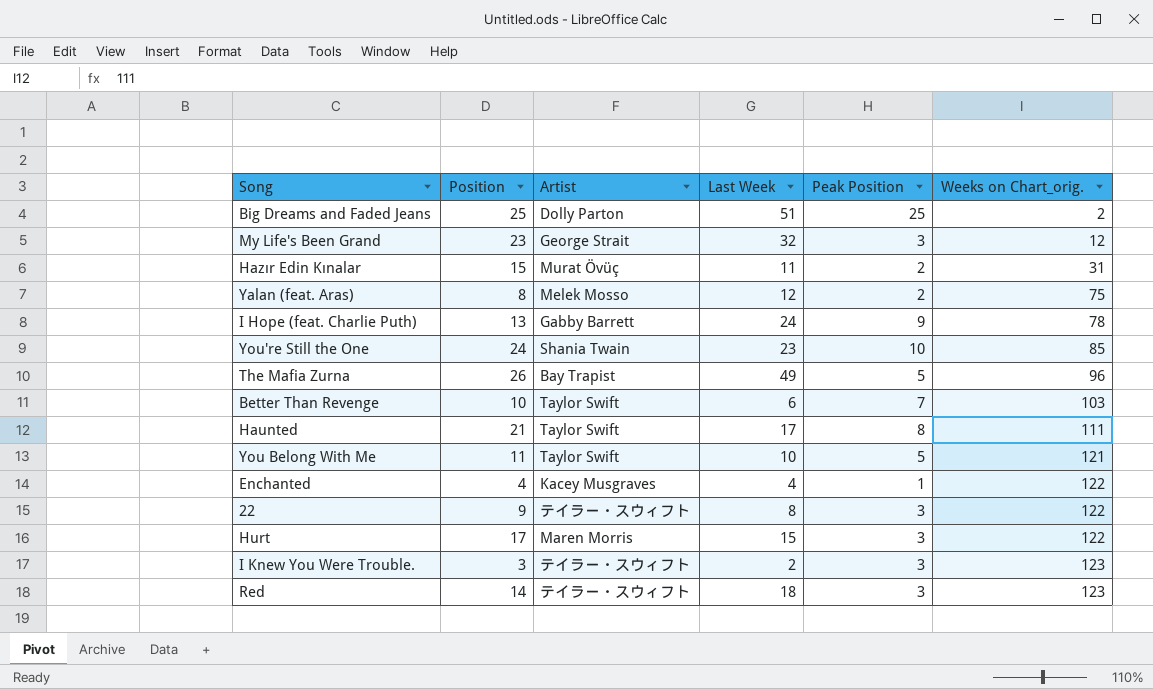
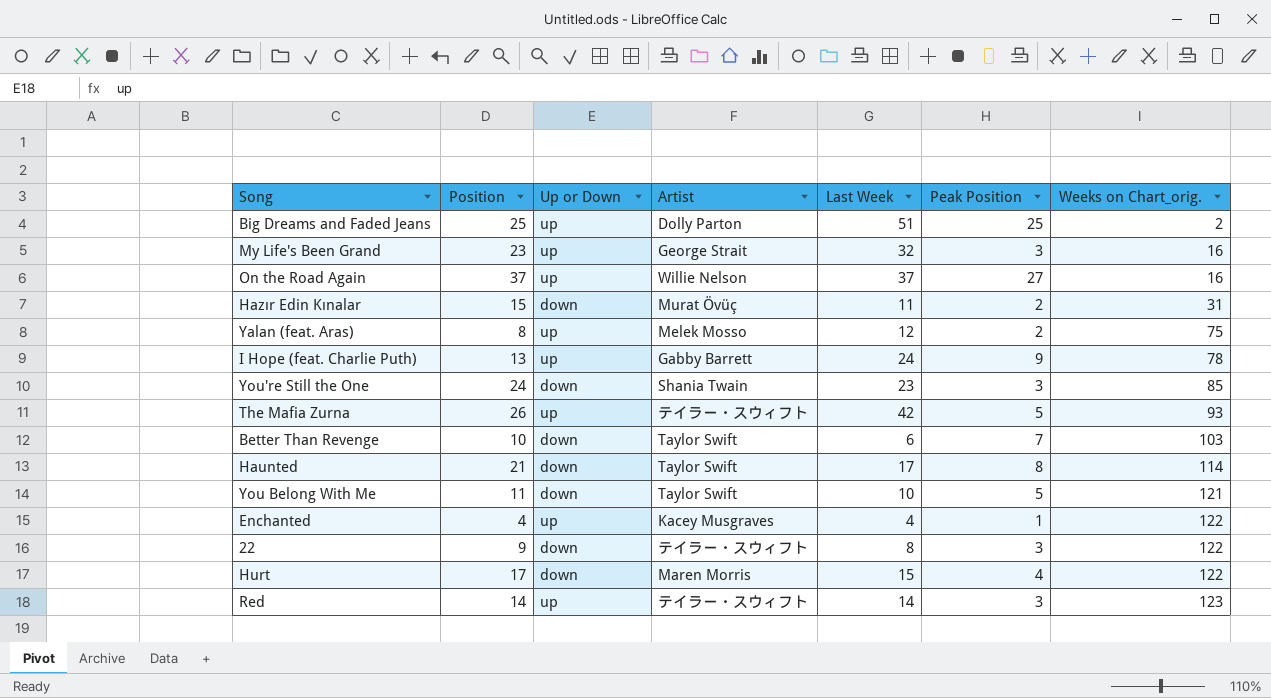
column Up or Down | position: none -> 3
row I Knew You Were Trouble.: 3 | テイラー・スウィフト | 2 | 3 | 123 -> none
My Life's Been Grand | Weeks on Chart_orig.: 12 -> 16
row On the Road Again: none -> 37 | up | Willie Nelson | 37 | 27 | 16
You're Still the One | Peak Position: 10 -> 3
The Mafia Zurna | Artist: Bay Trapist -> テイラー・スウィフト
The Mafia Zurna | Last Week: 49 -> 42
The Mafia Zurna | Weeks on Chart_orig.: 96 -> 93
Haunted | Weeks on Chart_orig.: 111 -> 114
Hurt | Peak Position: 3 -> 4
Red | Last Week: 18 -> 14

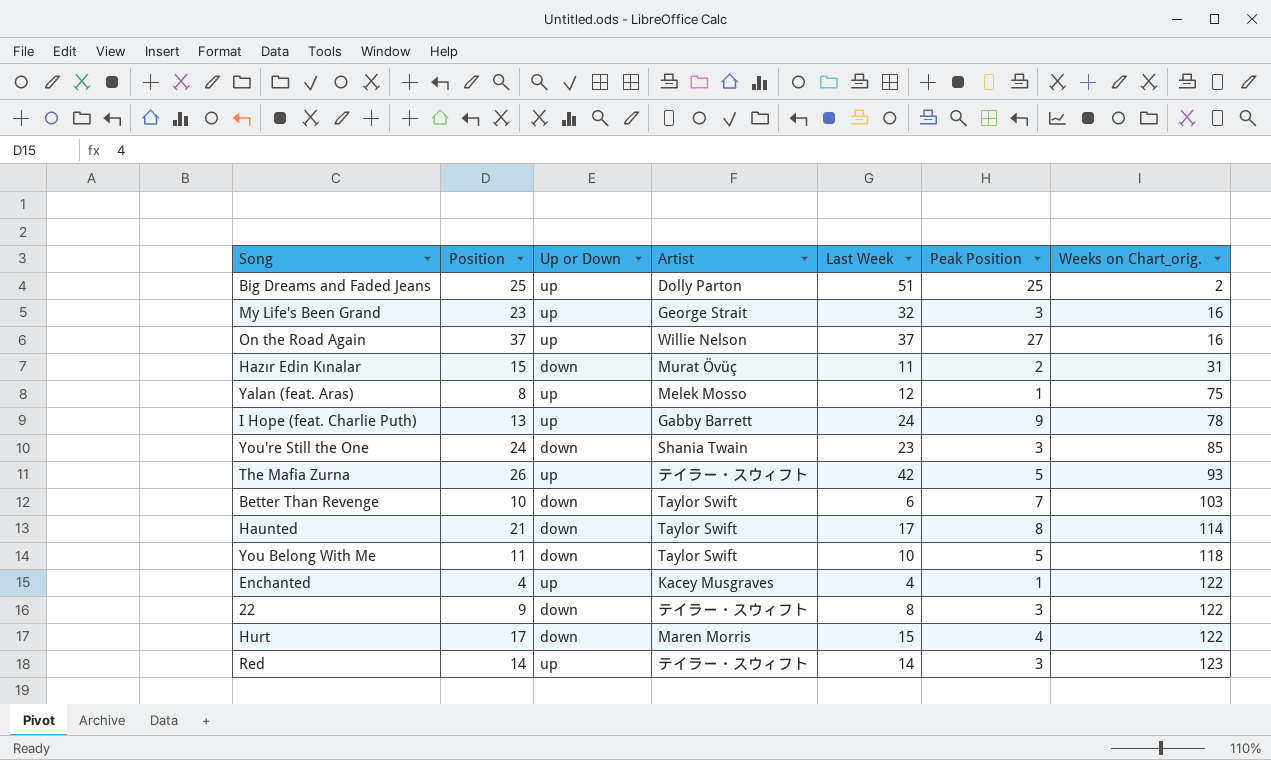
Yalan (feat. Aras) | Peak Position: 2 -> 1
You Belong With Me | Weeks on Chart_orig.: 121 -> 118

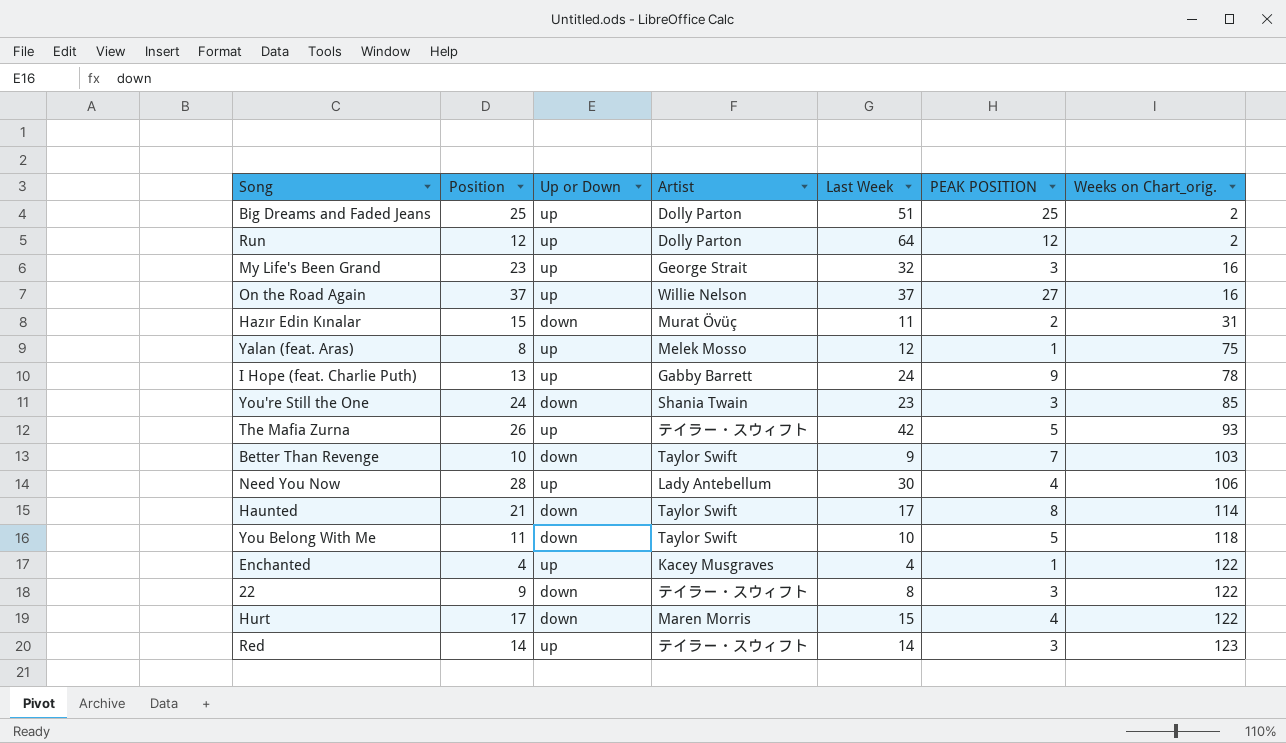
column name: Peak Position -> PEAK POSITION
row Run: none -> 12 | up | Dolly Parton | 64 | 12 | 2
Better Than Revenge | Last Week: 6 -> 9
row Need You Now: none -> 28 | up | Lady Antebellum | 30 | 4 | 106

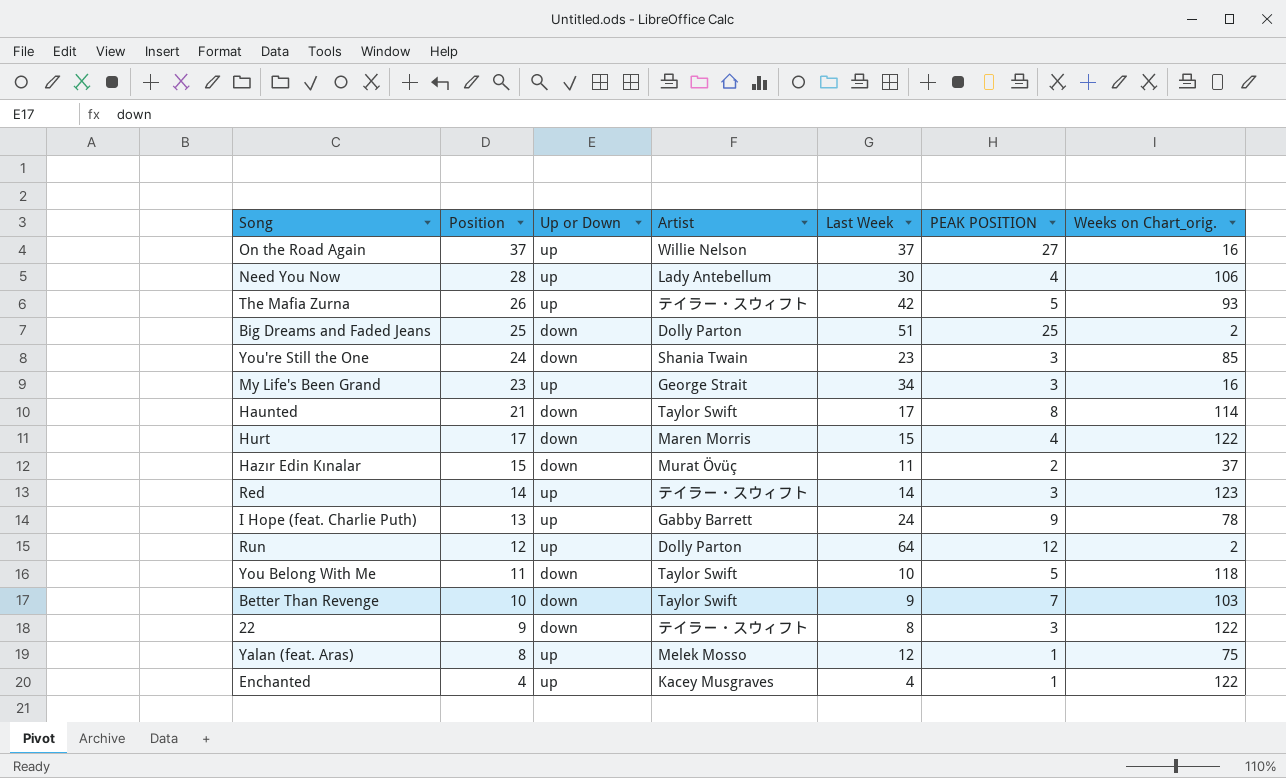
row order: Weeks on Chart_orig. ascending -> Position descending
Big Dreams and Faded Jeans | Up or Down: up -> down
My Life's Been Grand | Last Week: 32 -> 34
Hazır Edin Kınalar | Weeks on Chart_orig.: 31 -> 37

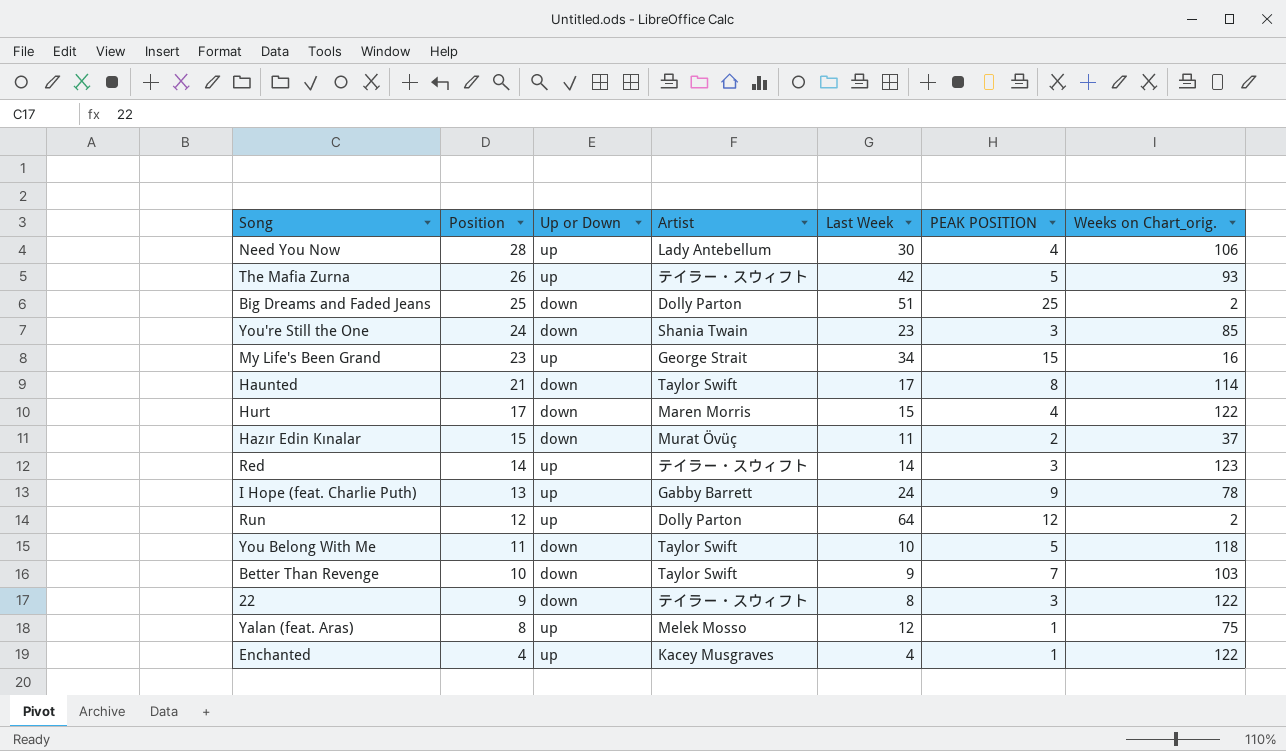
row On the Road Again: 37 | up | Willie Nelson | 37 | 27 | 16 -> none
My Life's Been Grand | PEAK POSITION: 3 -> 15

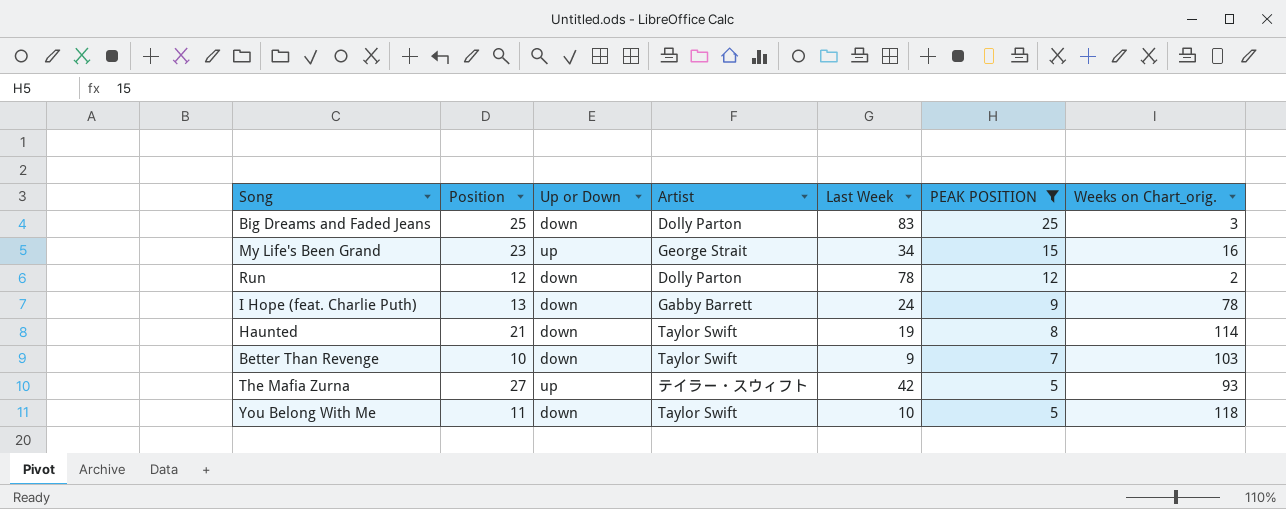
filter: none -> PEAK POSITION >= 5
row order: Position descending -> PEAK POSITION descending
Big Dreams and Faded Jeans | Last Week: 51 -> 83
Big Dreams and Faded Jeans | Weeks on Chart_orig.: 2 -> 3
Run | Up or Down: up -> down
Run | Last Week: 64 -> 78
I Hope (feat. Charlie Puth) | Up or Down: up -> down
Haunted | Last Week: 17 -> 19
The Mafia Zurna | Position: 26 -> 27

